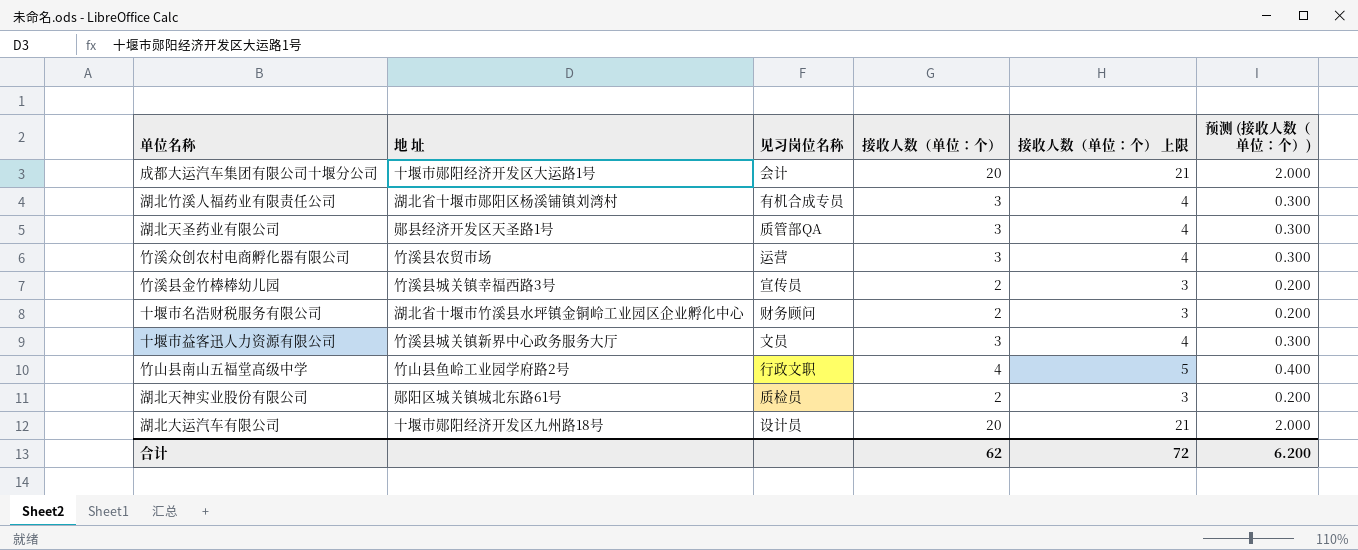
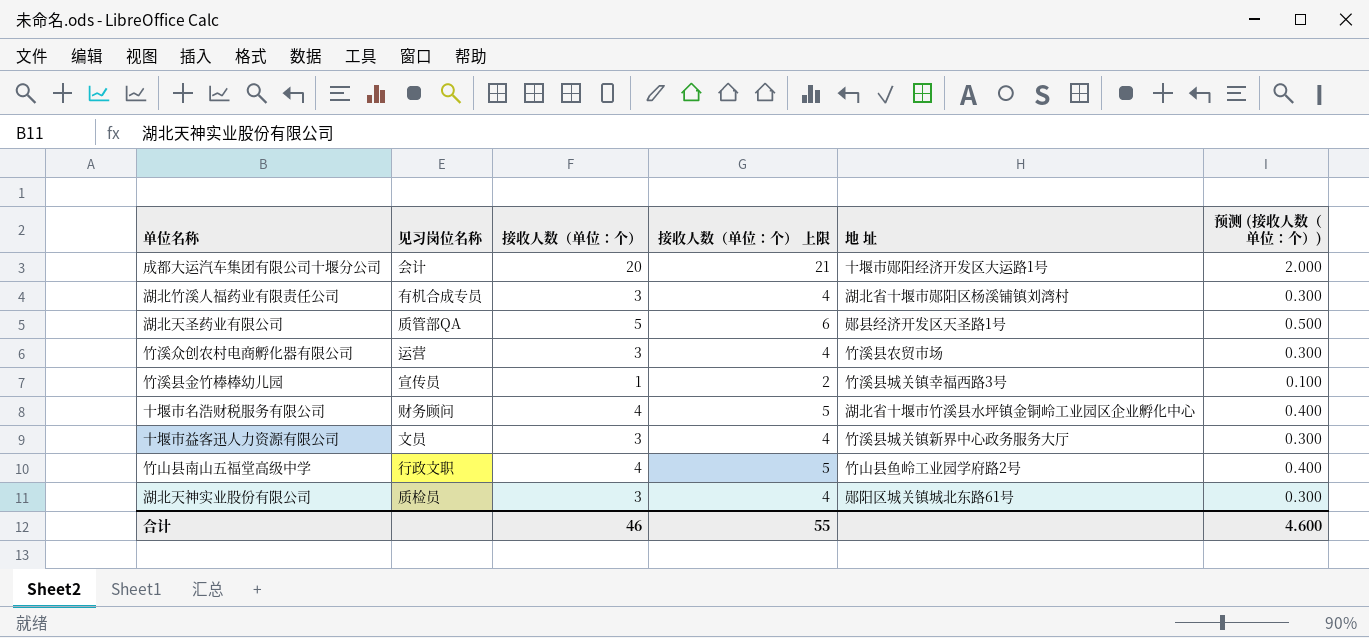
column 地 址 | position: 2 -> 5
row 湖北大运汽车有限公司: 十堰市郧阳经济开发区九州路18号 | 设计员 | 20 | 21 | 2.000 -> none
湖北天圣药业有限公司 | 接收人数（单位：个）: 3 -> 5
湖北天圣药业有限公司 | 接收人数（单位：个） 上限: 4 -> 6
湖北天圣药业有限公司 | 预测 (接收人数（单位：个）): 0.300 -> 0.500
竹溪县金竹棒棒幼儿园 | 接收人数（单位：个）: 2 -> 1
竹溪县金竹棒棒幼儿园 | 接收人数（单位：个） 上限: 3 -> 2
竹溪县金竹棒棒幼儿园 | 预测 (接收人数（单位：个）): 0.200 -> 0.100
十堰市名浩财税服务有限公司 | 接收人数（单位：个）: 2 -> 4
十堰市名浩财税服务有限公司 | 接收人数（单位：个） 上限: 3 -> 5
十堰市名浩财税服务有限公司 | 预测 (接收人数（单位：个）): 0.200 -> 0.400
湖北天神实业股份有限公司 | 接收人数（单位：个）: 2 -> 3
湖北天神实业股份有限公司 | 接收人数（单位：个） 上限: 3 -> 4
湖北天神实业股份有限公司 | 预测 (接收人数（单位：个）): 0.200 -> 0.300
合计 | 接收人数（单位：个）: 62 -> 46
合计 | 接收人数（单位：个） 上限: 72 -> 55
合计 | 预测 (接收人数（单位：个）): 6.200 -> 4.600

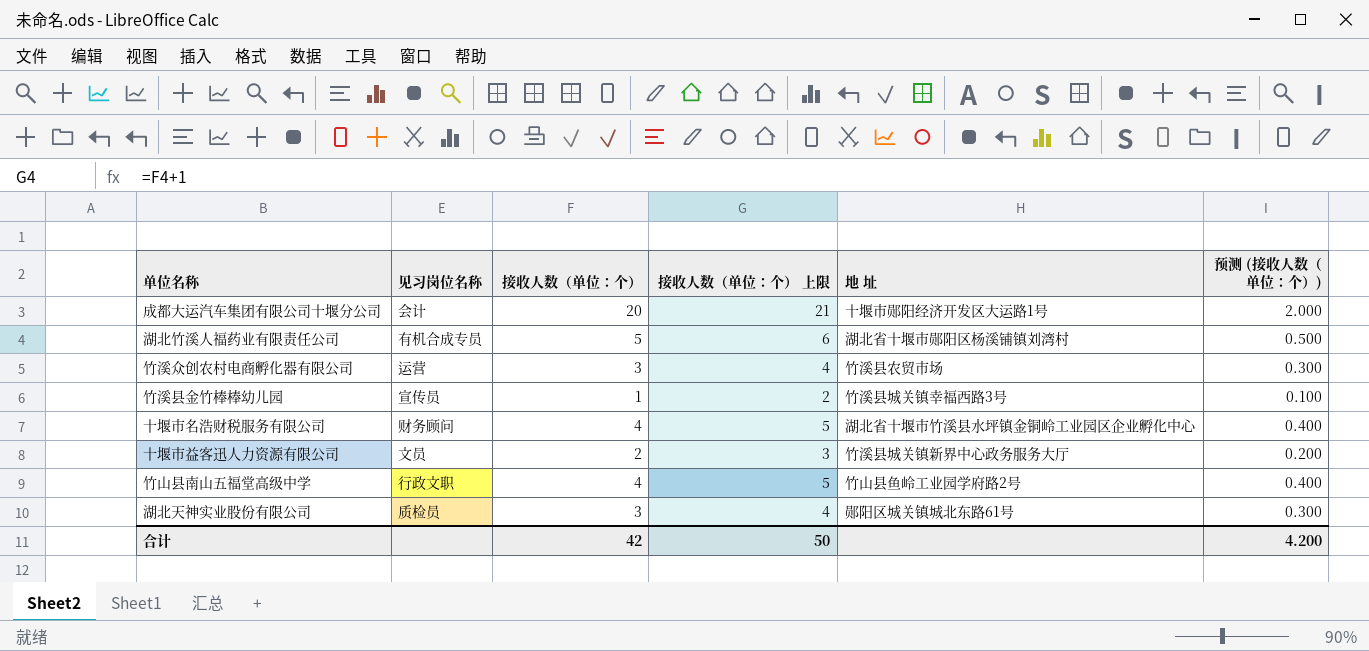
row 湖北天圣药业有限公司: 质管部QA | 5 | 6 | 郧县经济开发区天圣路1号 | 0.500 -> none
湖北竹溪人福药业有限责任公司 | 接收人数（单位：个）: 3 -> 5
湖北竹溪人福药业有限责任公司 | 接收人数（单位：个） 上限: 4 -> 6
湖北竹溪人福药业有限责任公司 | 预测 (接收人数（单位：个）): 0.300 -> 0.500
十堰市益客迅人力资源有限公司 | 接收人数（单位：个）: 3 -> 2
十堰市益客迅人力资源有限公司 | 接收人数（单位：个） 上限: 4 -> 3
十堰市益客迅人力资源有限公司 | 预测 (接收人数（单位：个）): 0.300 -> 0.200
合计 | 接收人数（单位：个）: 46 -> 42
合计 | 接收人数（单位：个） 上限: 55 -> 50
合计 | 预测 (接收人数（单位：个）): 4.600 -> 4.200

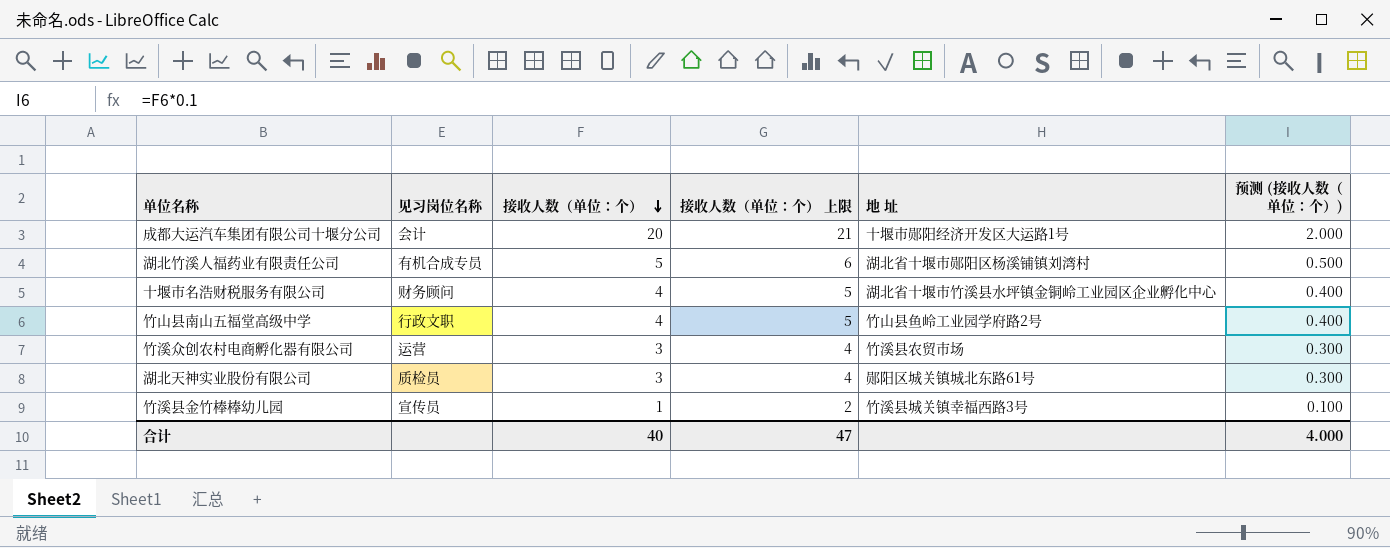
row order: none -> 接收人数（单位：个） descending
row 十堰市益客迅人力资源有限公司: 文员 | 2 | 3 | 竹溪县城关镇新界中心政务服务大厅 | 0.200 -> none
合计 | 接收人数（单位：个）: 42 -> 40
合计 | 接收人数（单位：个） 上限: 50 -> 47
合计 | 预测 (接收人数（单位：个）): 4.200 -> 4.000

